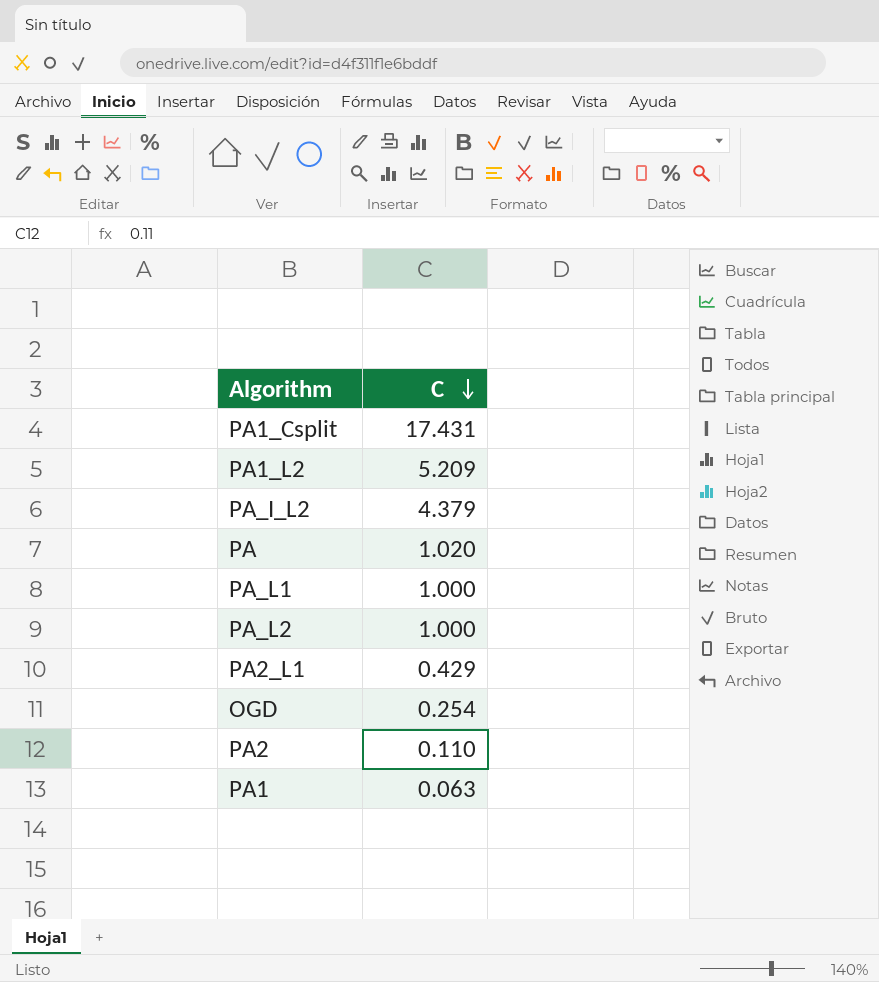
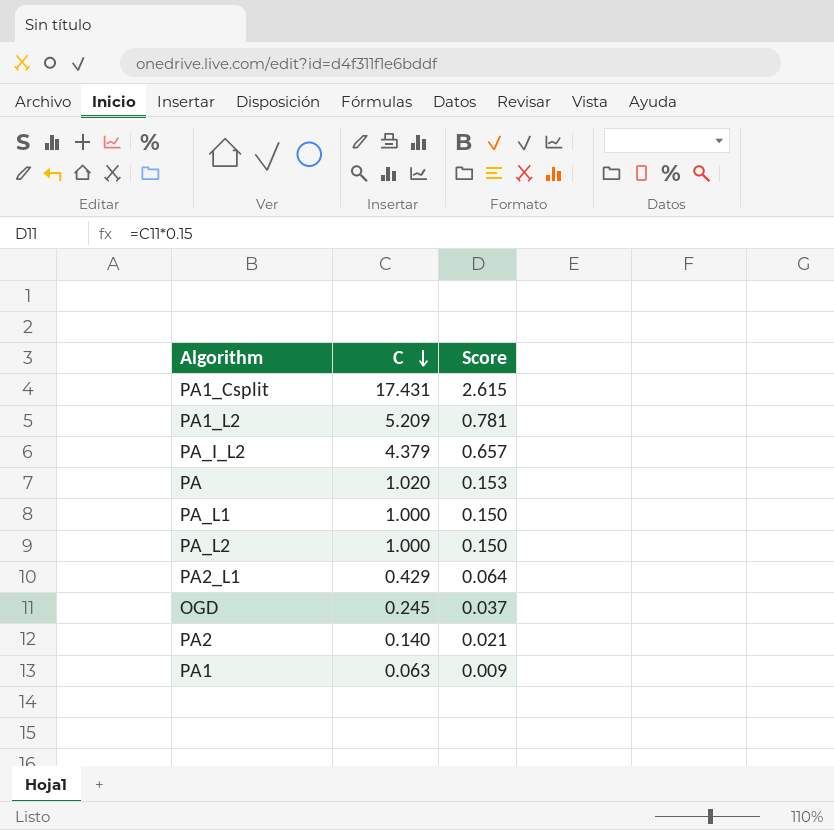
column Score | formula: none -> [C] * 0.15
OGD | C: 0.254 -> 0.245
PA2 | C: 0.110 -> 0.140

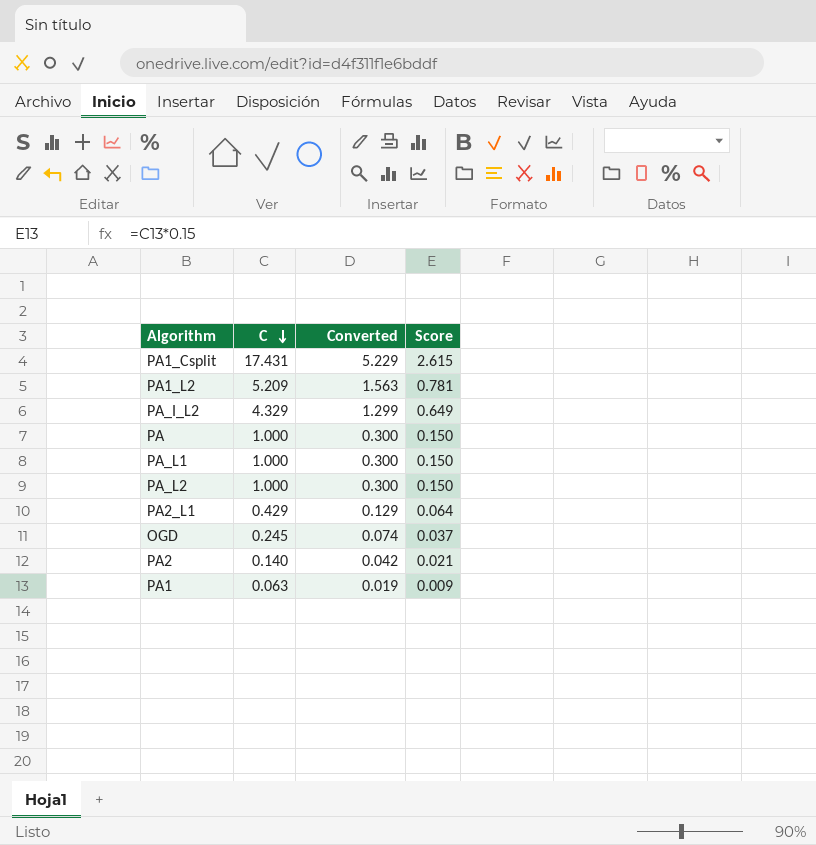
column Converted | formula: none -> [C] * 0.3
PA_I_L2 | C: 4.379 -> 4.329
PA_I_L2 | Score: 0.657 -> 0.649
PA | C: 1.020 -> 1.000
PA | Score: 0.153 -> 0.150

